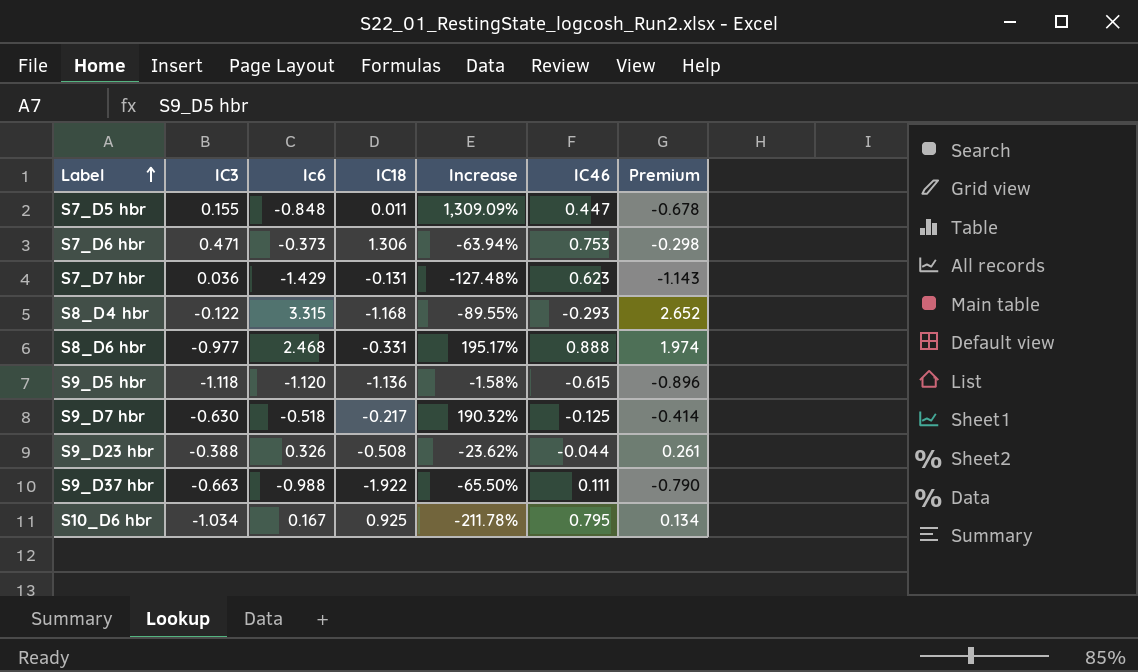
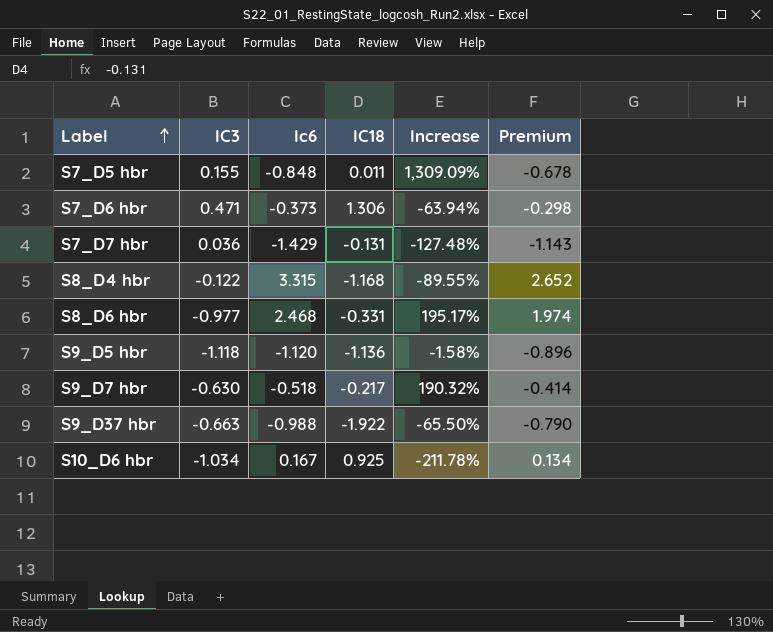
column IC46 | position: 6 -> none
row S9_D23 hbr: -0.388 | 0.326 | -0.508 | -23.62% | -0.044 | 0.261 -> none

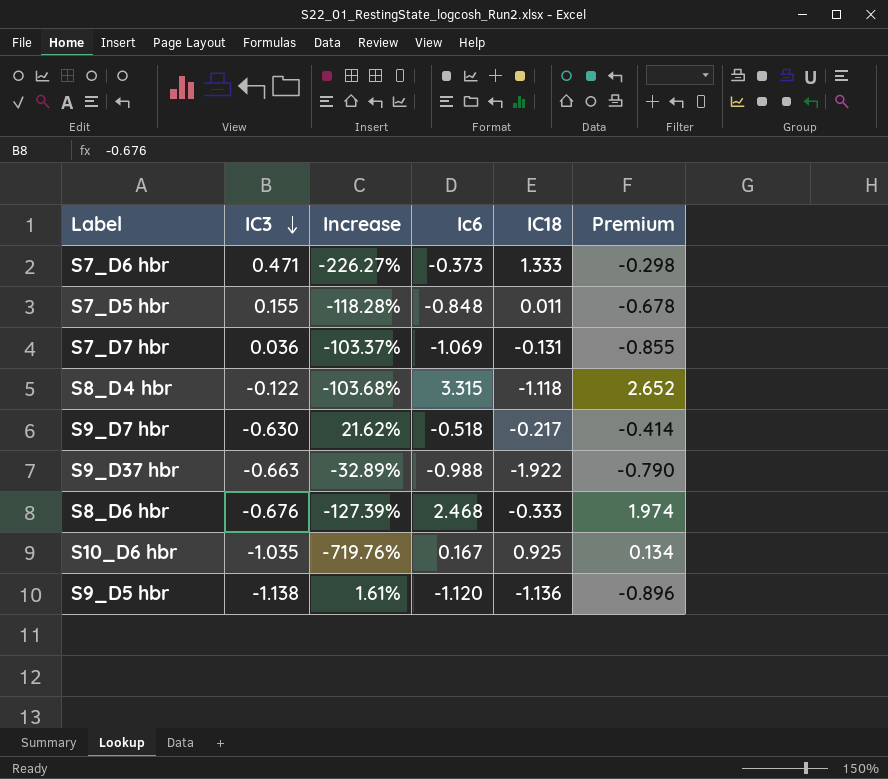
row order: Label ascending -> IC3 descending
column Increase | formula: ([IC3] - [IC18]) / [IC18] -> ([IC3] - [Ic6]) / [Ic6]
column Increase | position: 5 -> 3
S7_D6 hbr | IC18: 1.306 -> 1.333
S7_D7 hbr | Ic6: -1.429 -> -1.069
S7_D7 hbr | Premium: -1.143 -> -0.855
S8_D4 hbr | IC18: -1.168 -> -1.118
S8_D6 hbr | IC3: -0.977 -> -0.676
S8_D6 hbr | IC18: -0.331 -> -0.333
S10_D6 hbr | IC3: -1.034 -> -1.035
S9_D5 hbr | IC3: -1.118 -> -1.138

